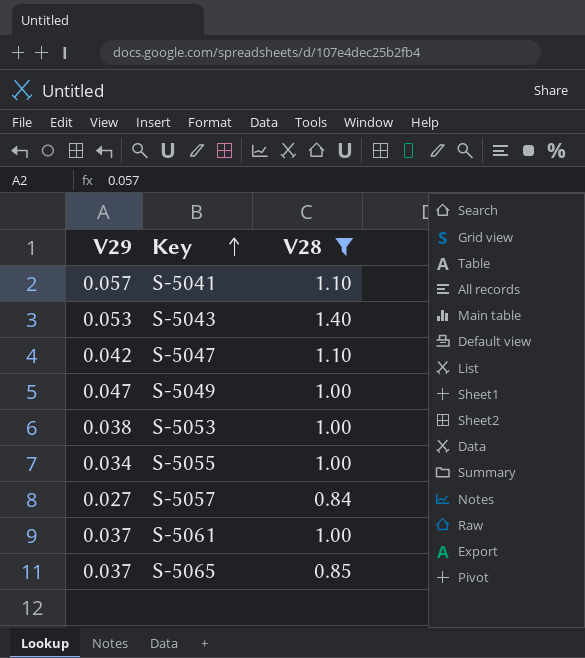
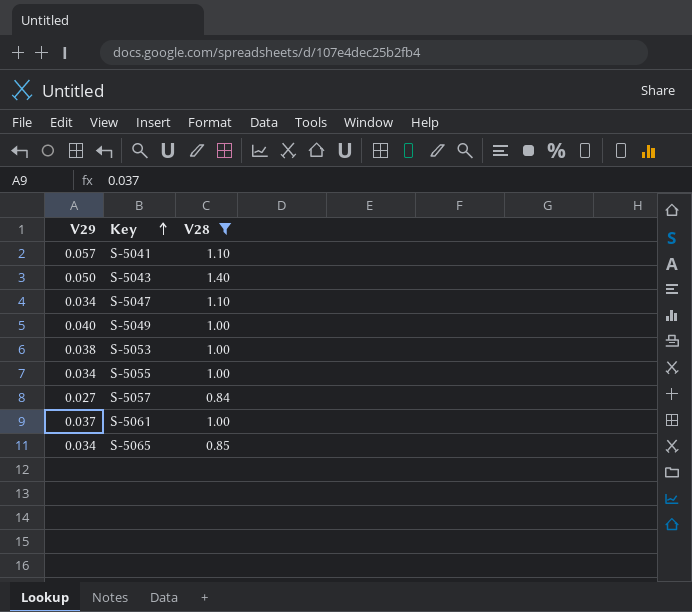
S-5043 | V29: 0.053 -> 0.050
S-5047 | V29: 0.042 -> 0.034
S-5049 | V29: 0.047 -> 0.040
S-5065 | V29: 0.037 -> 0.034

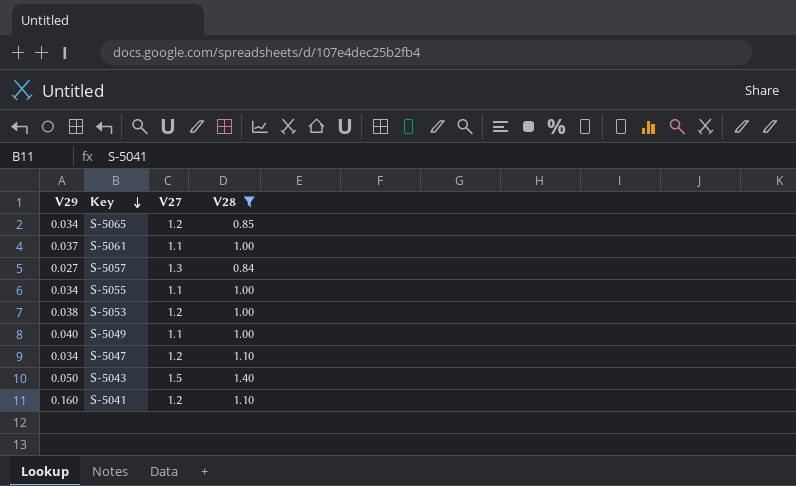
row order: Key ascending -> Key descending
column V27 | position: none -> 3
S-5041 | V29: 0.057 -> 0.160

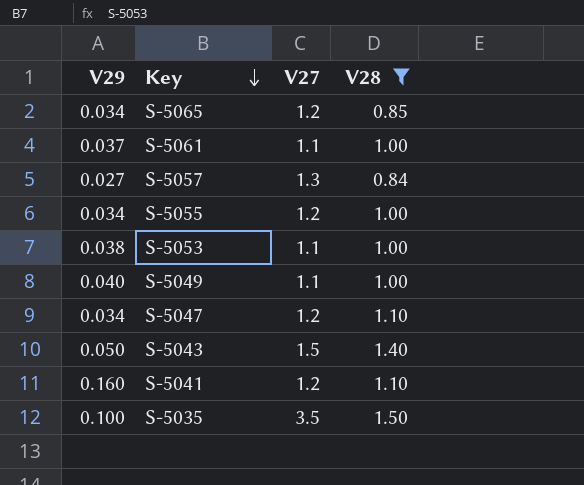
S-5055 | V27: 1.1 -> 1.2
S-5053 | V27: 1.2 -> 1.1
row S-5035: none -> 0.100 | 3.5 | 1.50

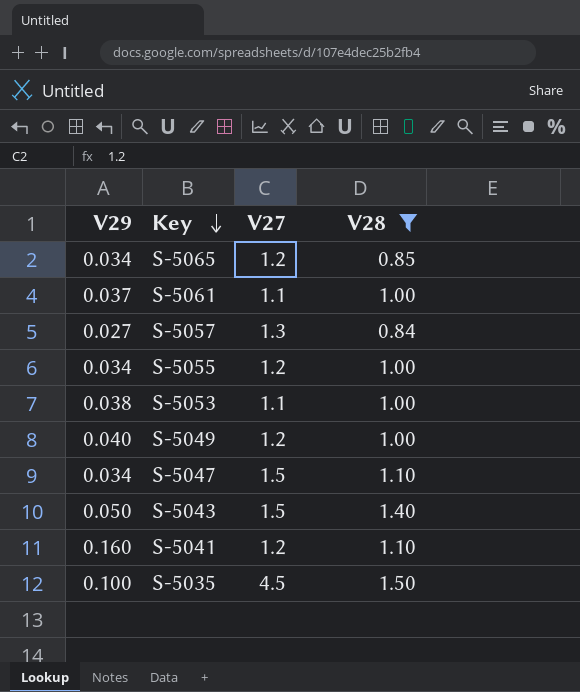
S-5049 | V27: 1.1 -> 1.2
S-5047 | V27: 1.2 -> 1.5
S-5035 | V27: 3.5 -> 4.5

